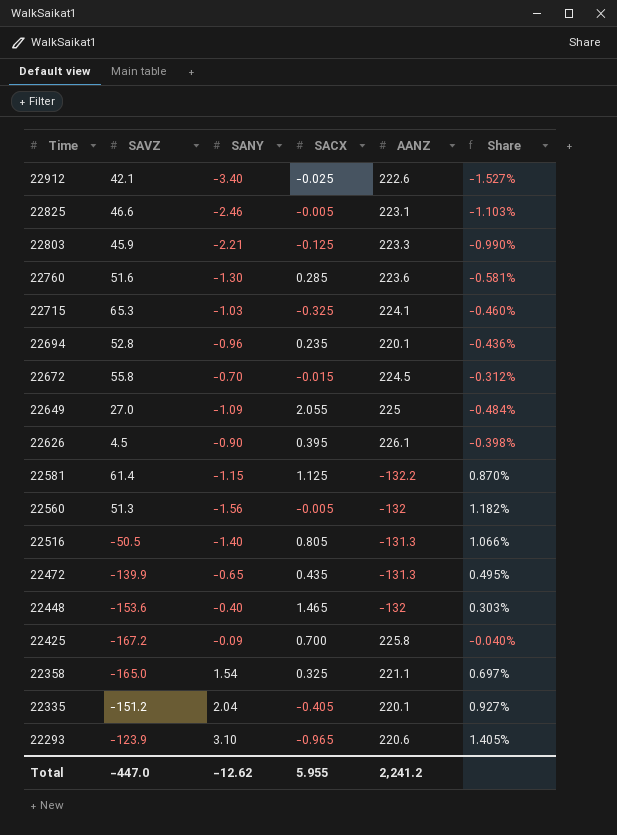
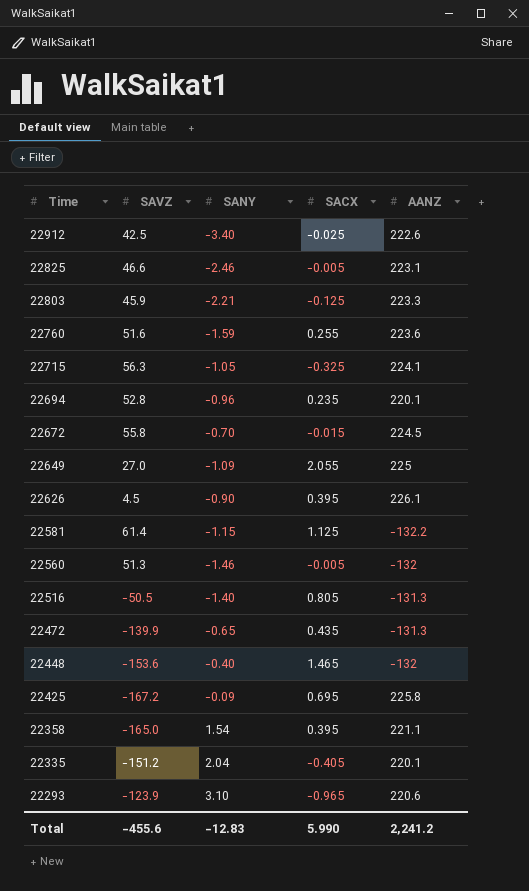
column Share | formula: [SANY] / [AANZ] -> none
22912 | SAVZ: 42.1 -> 42.5
22760 | SANY: -1.30 -> -1.59
22760 | SACX: 0.285 -> 0.255
22715 | SAVZ: 65.3 -> 56.3
22715 | SANY: -1.03 -> -1.05
22560 | SANY: -1.56 -> -1.46
22425 | SACX: 0.700 -> 0.695
22358 | SACX: 0.325 -> 0.395
Total | SAVZ: -447.0 -> -455.6
Total | SANY: -12.62 -> -12.83
Total | SACX: 5.955 -> 5.990

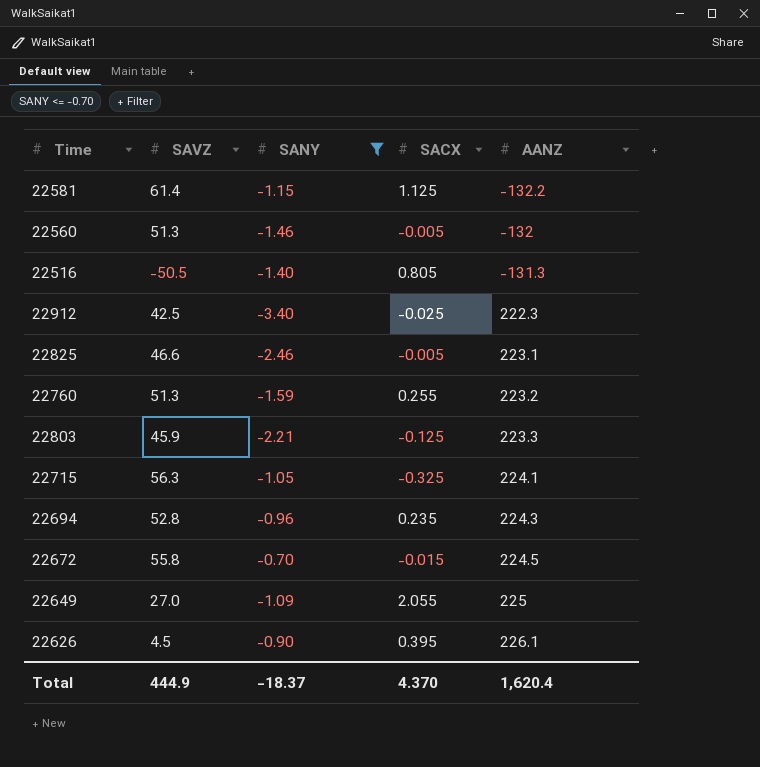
filter: none -> SANY <= -0.70
row order: Time descending -> AANZ ascending
22912 | AANZ: 222.6 -> 222.3
22760 | SAVZ: 51.6 -> 51.3
22760 | AANZ: 223.6 -> 223.2
22694 | AANZ: 220.1 -> 224.3
Total | SAVZ: -455.6 -> 444.9
Total | SANY: -12.83 -> -18.37
Total | SACX: 5.990 -> 4.370
Total | AANZ: 2,241.2 -> 1,620.4

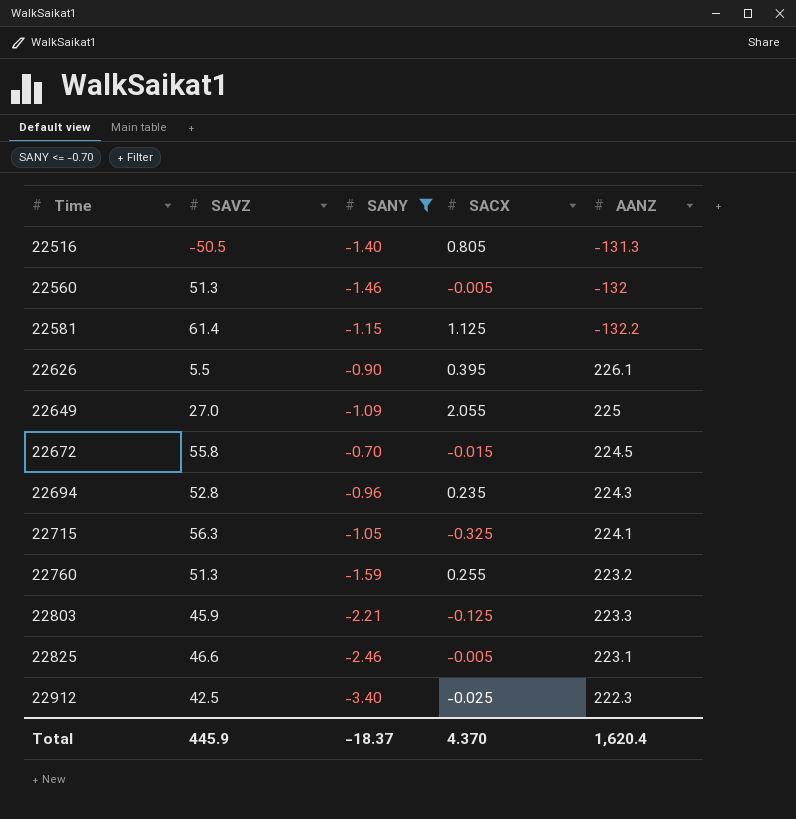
row order: AANZ ascending -> Time ascending
22626 | SAVZ: 4.5 -> 5.5
Total | SAVZ: 444.9 -> 445.9

